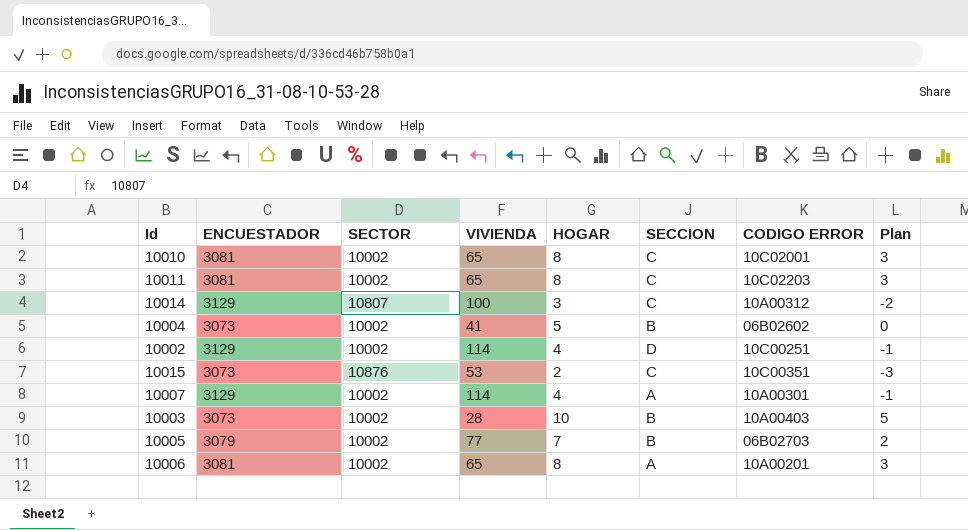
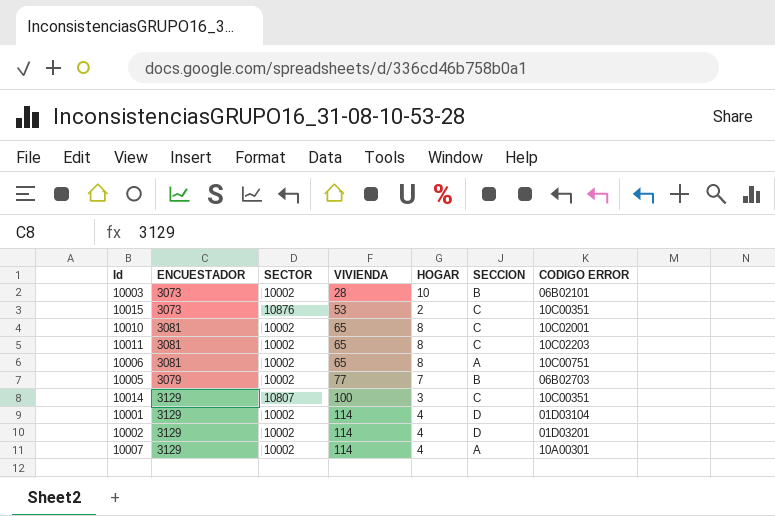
row order: none -> VIVIENDA ascending
column Plan | formula: [HOGAR] - 5 -> none
row 10004: 3073 | 10002 | 41 | 5 | B | 06B02602 | 0 -> none
10003 | CODIGO ERROR: 10A00403 -> 06B02101
10006 | CODIGO ERROR: 10A00201 -> 10C00751
10014 | CODIGO ERROR: 10A00312 -> 10C00351
row 10001: none -> 3129 | 10002 | 114 | 4 | D | 01D03104
10002 | CODIGO ERROR: 10C00251 -> 01D03201

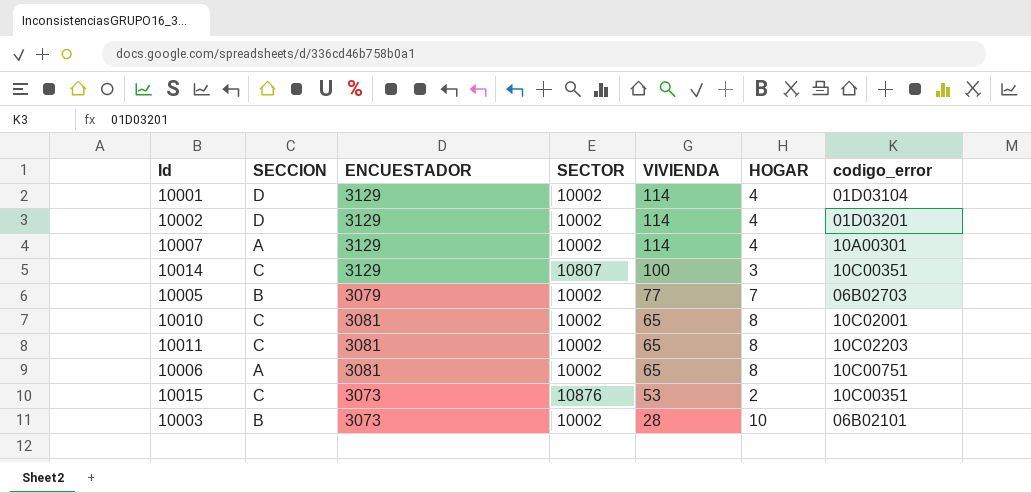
row order: VIVIENDA ascending -> VIVIENDA descending
column SECCION | position: 6 -> 2
column name: CODIGO ERROR -> codigo_error

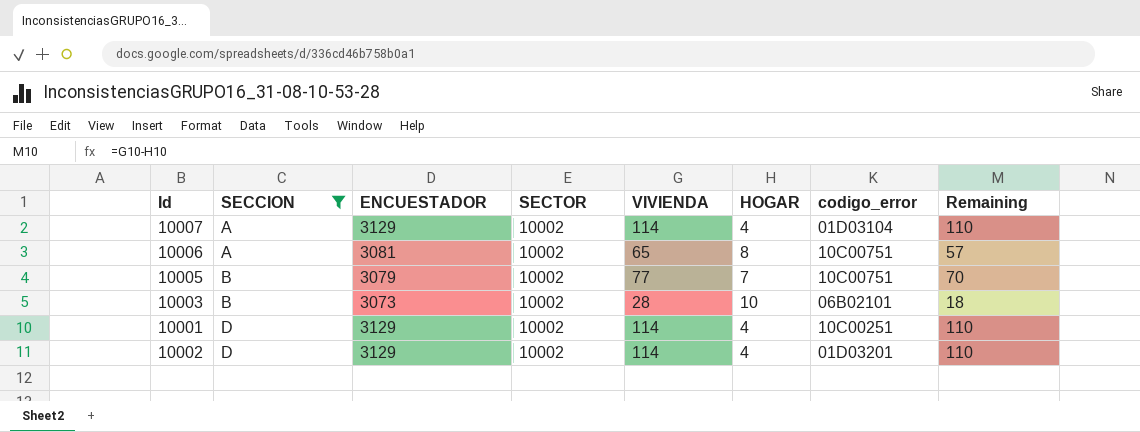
filter: none -> SECCION != C
row order: VIVIENDA descending -> SECCION ascending
column Remaining | formula: none -> [VIVIENDA] - [HOGAR]
10007 | codigo_error: 10A00301 -> 01D03104
10005 | codigo_error: 06B02703 -> 10C00751
10001 | codigo_error: 01D03104 -> 10C00251

